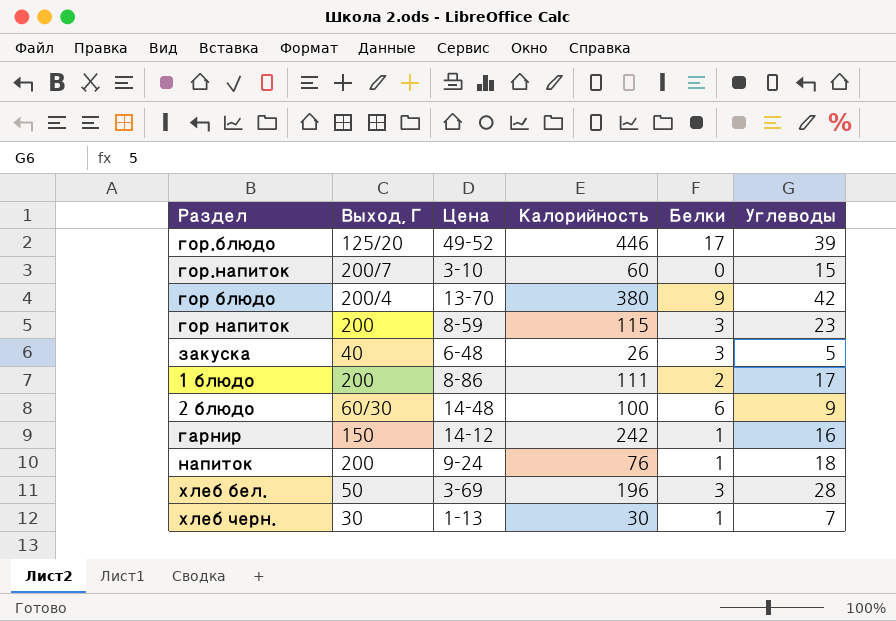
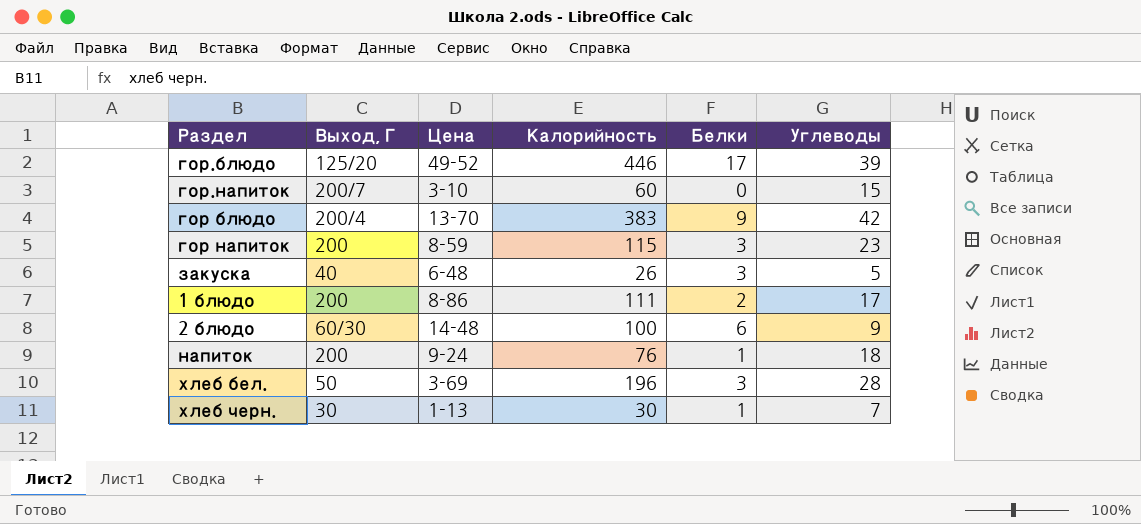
row гарнир: 150 | 14-12 | 242 | 1 | 16 -> none
гор блюдо | Калорийность: 380 -> 383

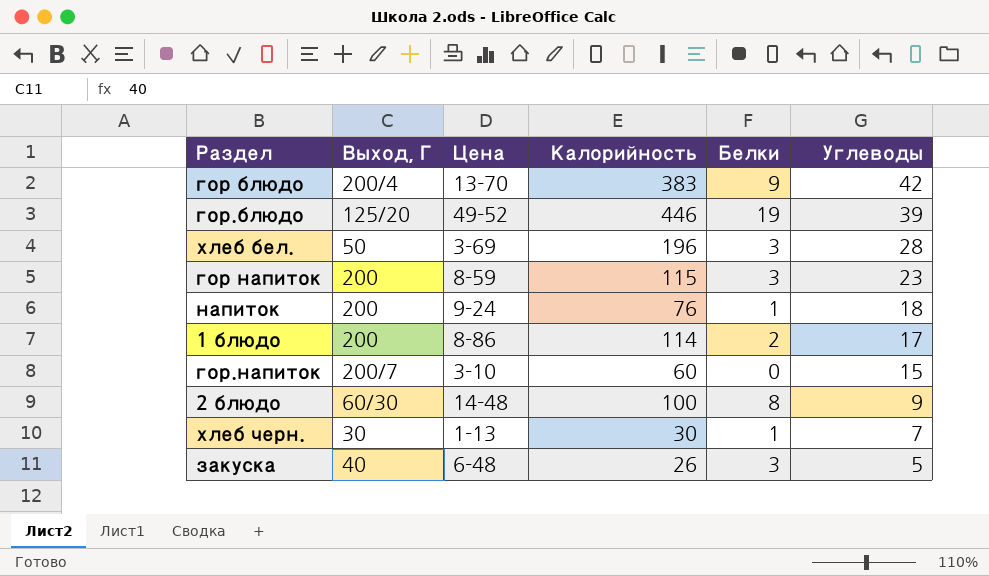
row order: none -> Углеводы descending
гор.блюдо | Белки: 17 -> 19
1 блюдо | Калорийность: 111 -> 114
2 блюдо | Белки: 6 -> 8

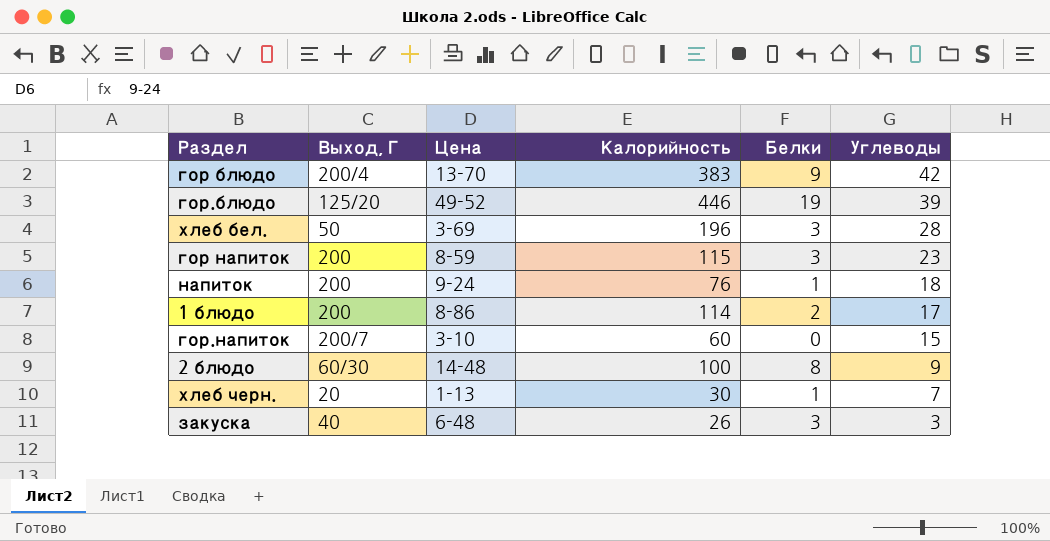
хлеб черн. | Выход, Г: 30 -> 20
закуска | Углеводы: 5 -> 3

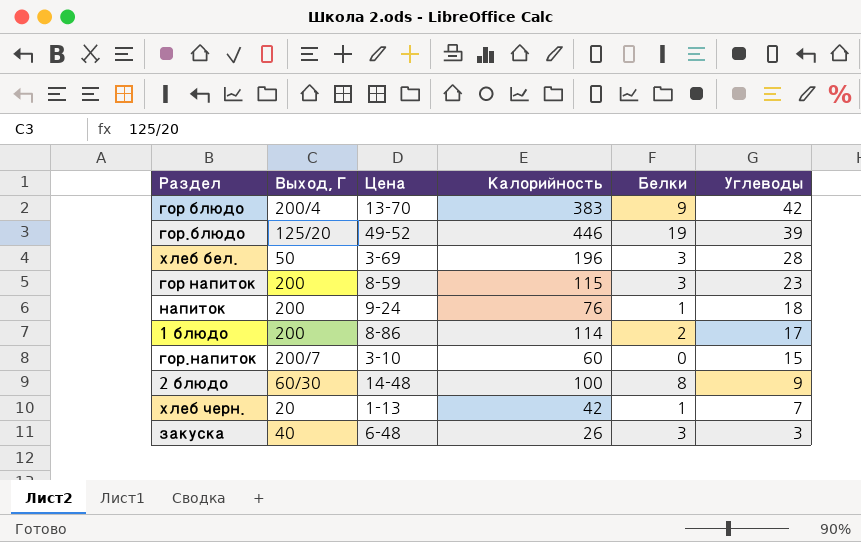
хлеб черн. | Калорийность: 30 -> 42

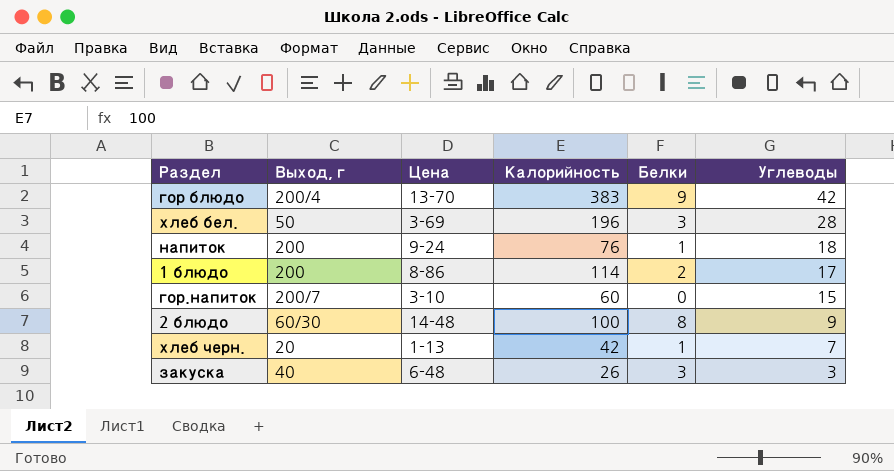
column name: Выход, Г -> Выход, г
row гор.блюдо: 125/20 | 49-52 | 446 | 19 | 39 -> none
row гор напиток: 200 | 8-59 | 115 | 3 | 23 -> none

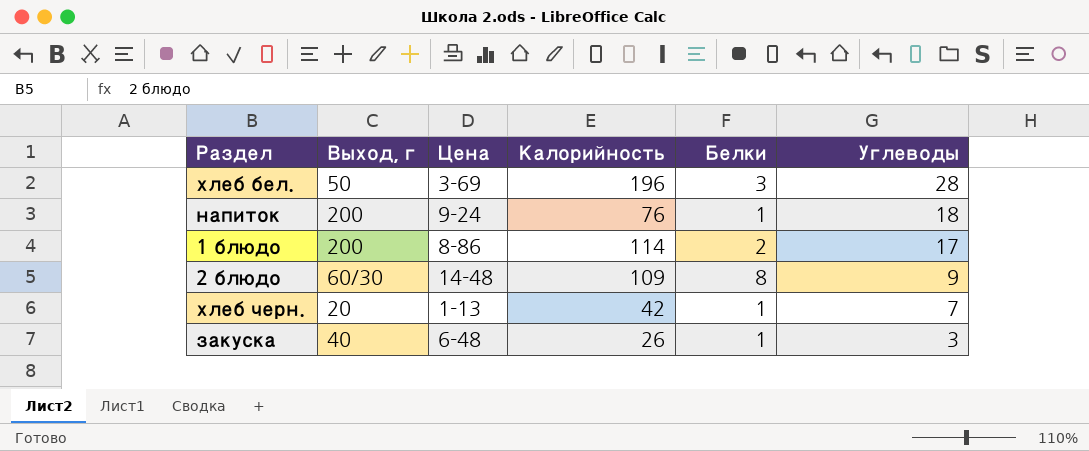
row гор блюдо: 200/4 | 13-70 | 383 | 9 | 42 -> none
row гор.напиток: 200/7 | 3-10 | 60 | 0 | 15 -> none
2 блюдо | Калорийность: 100 -> 109
закуска | Белки: 3 -> 1

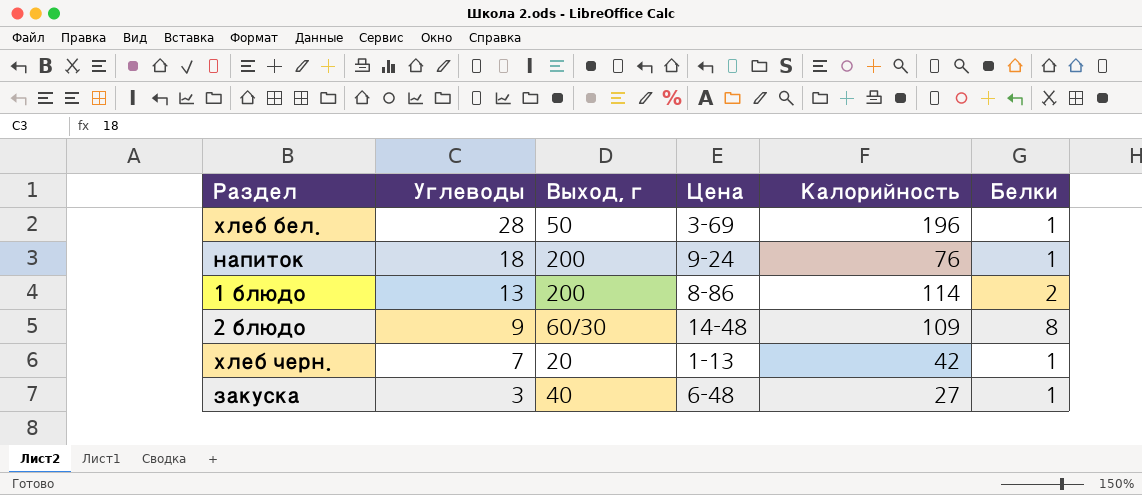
column Углеводы | position: 6 -> 2
хлеб бел. | Белки: 3 -> 1
1 блюдо | Углеводы: 17 -> 13
закуска | Калорийность: 26 -> 27

